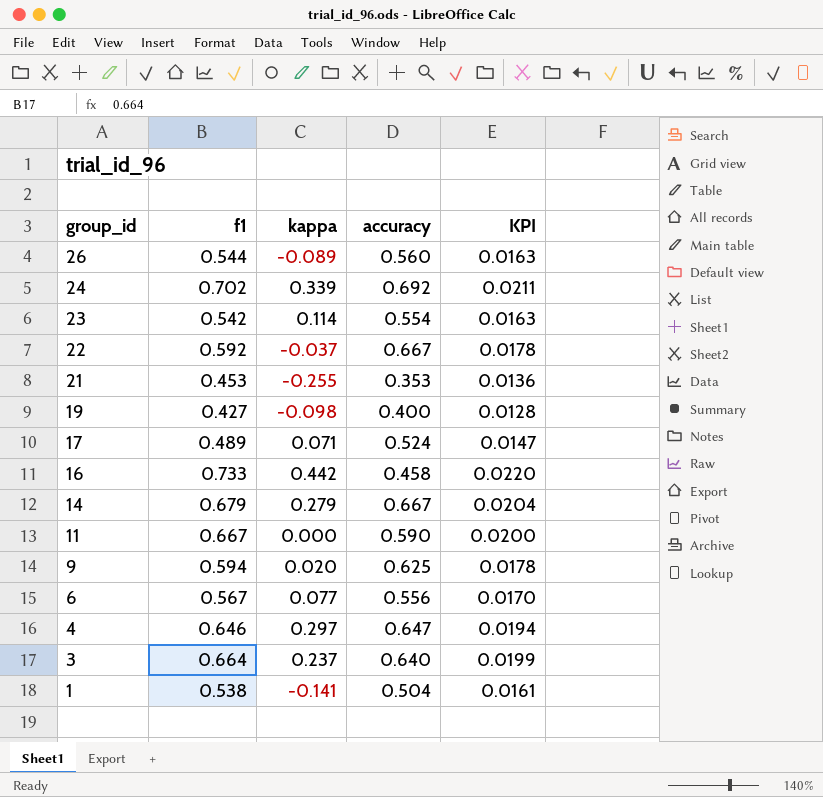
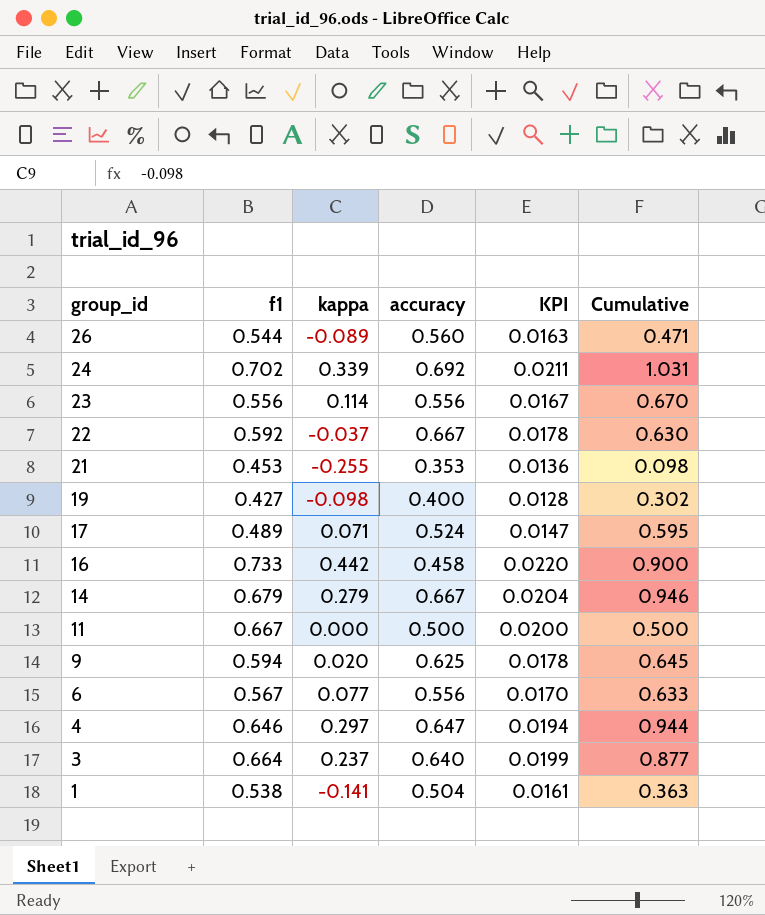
column Cumulative | formula: none -> [kappa] + [accuracy]
23 | f1: 0.542 -> 0.556
23 | accuracy: 0.554 -> 0.556
23 | KPI: 0.0163 -> 0.0167
11 | accuracy: 0.590 -> 0.500

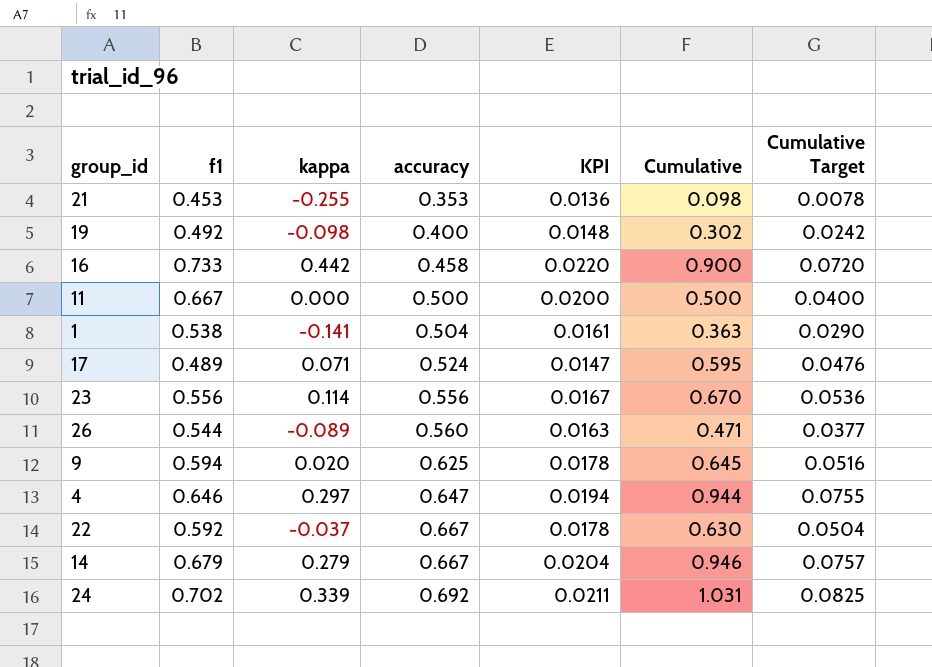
row order: group_id descending -> accuracy ascending
column Cumulative Target | formula: none -> [Cumulative] * 0.08
row 6: 0.567 | 0.077 | 0.556 | 0.0170 | 0.633 -> none
row 3: 0.664 | 0.237 | 0.640 | 0.0199 | 0.877 -> none
19 | f1: 0.427 -> 0.492
19 | KPI: 0.0128 -> 0.0148

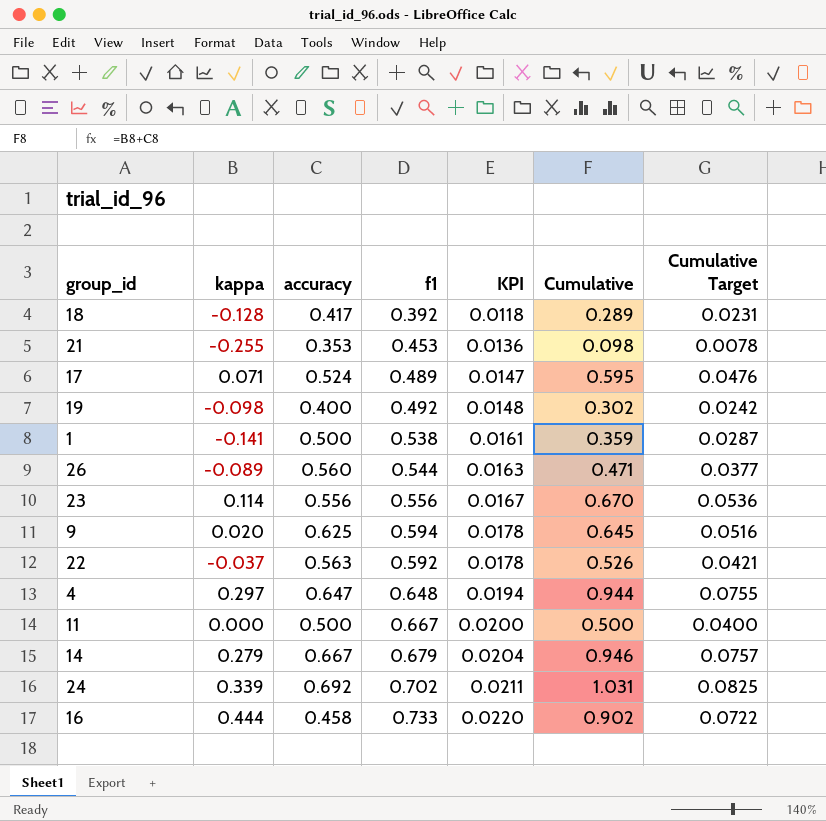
row order: accuracy ascending -> KPI ascending
column f1 | position: 2 -> 4
row 18: none -> -0.128 | 0.417 | 0.392 | 0.0118 | 0.289 | 0.0231
1 | accuracy: 0.504 -> 0.500
1 | Cumulative: 0.363 -> 0.359
1 | Cumulative Target: 0.0290 -> 0.0287
22 | accuracy: 0.667 -> 0.563
22 | Cumulative: 0.630 -> 0.526
22 | Cumulative Target: 0.0504 -> 0.0421
4 | f1: 0.646 -> 0.648
16 | kappa: 0.442 -> 0.444
16 | Cumulative: 0.900 -> 0.902
16 | Cumulative Target: 0.0720 -> 0.0722

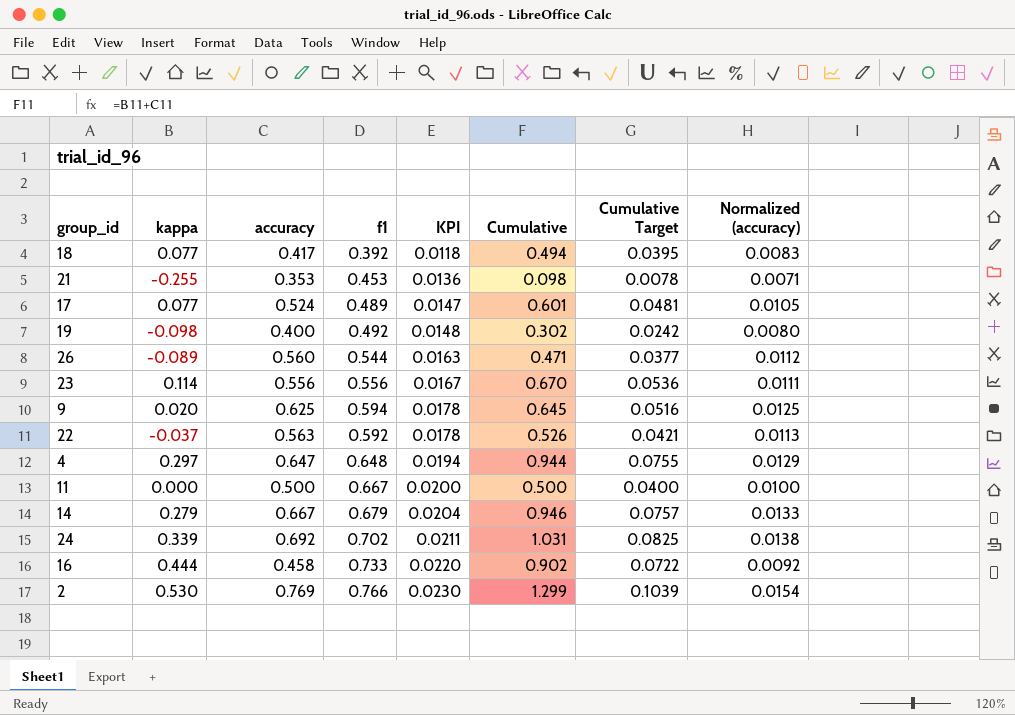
column Normalized (accuracy) | formula: none -> [accuracy] * 0.02
row 1: -0.141 | 0.500 | 0.538 | 0.0161 | 0.359 | 0.0287 -> none
18 | kappa: -0.128 -> 0.077
18 | Cumulative: 0.289 -> 0.494
18 | Cumulative Target: 0.0231 -> 0.0395
17 | kappa: 0.071 -> 0.077
17 | Cumulative: 0.595 -> 0.601
17 | Cumulative Target: 0.0476 -> 0.0481
row 2: none -> 0.530 | 0.769 | 0.766 | 0.0230 | 1.299 | 0.1039 | 0.0154

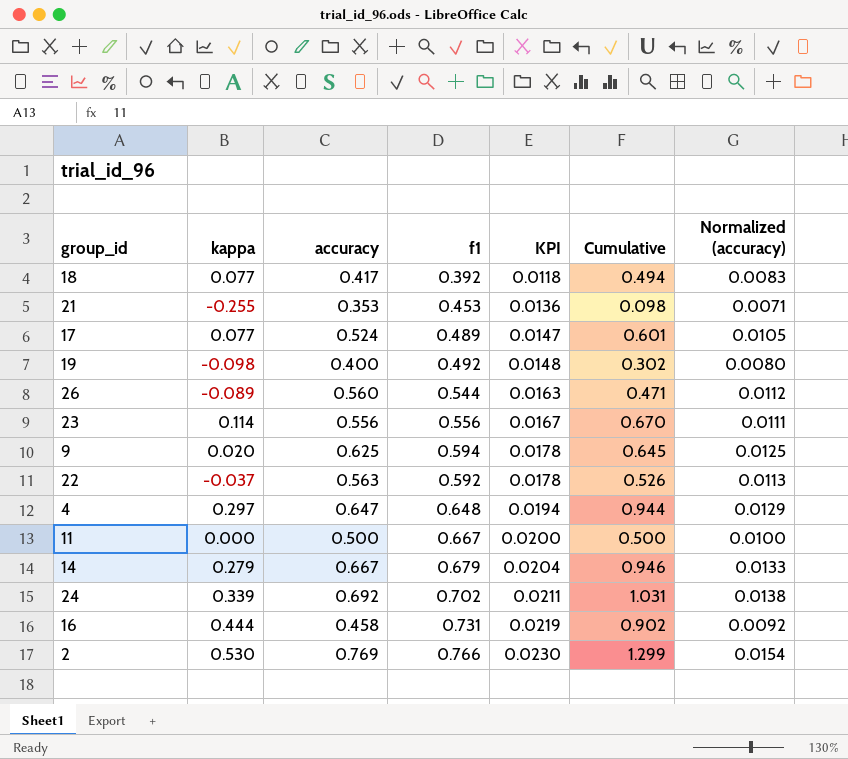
column Cumulative Target | formula: [Cumulative] * 0.08 -> none
16 | f1: 0.733 -> 0.731
16 | KPI: 0.0220 -> 0.0219

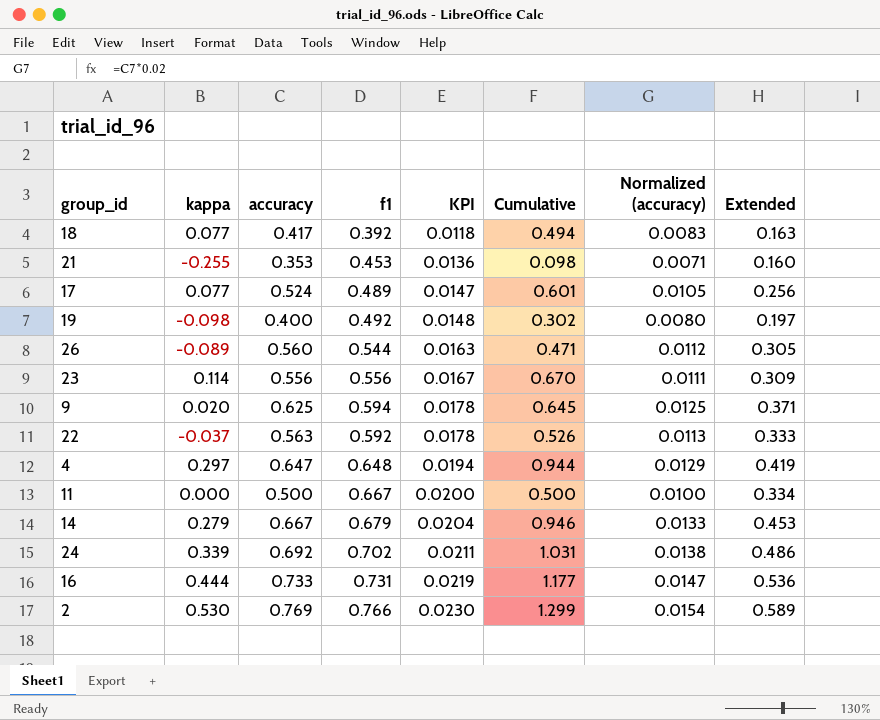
column Extended | formula: none -> [accuracy] * [f1]
16 | accuracy: 0.458 -> 0.733
16 | Cumulative: 0.902 -> 1.177
16 | Normalized (accuracy): 0.0092 -> 0.0147

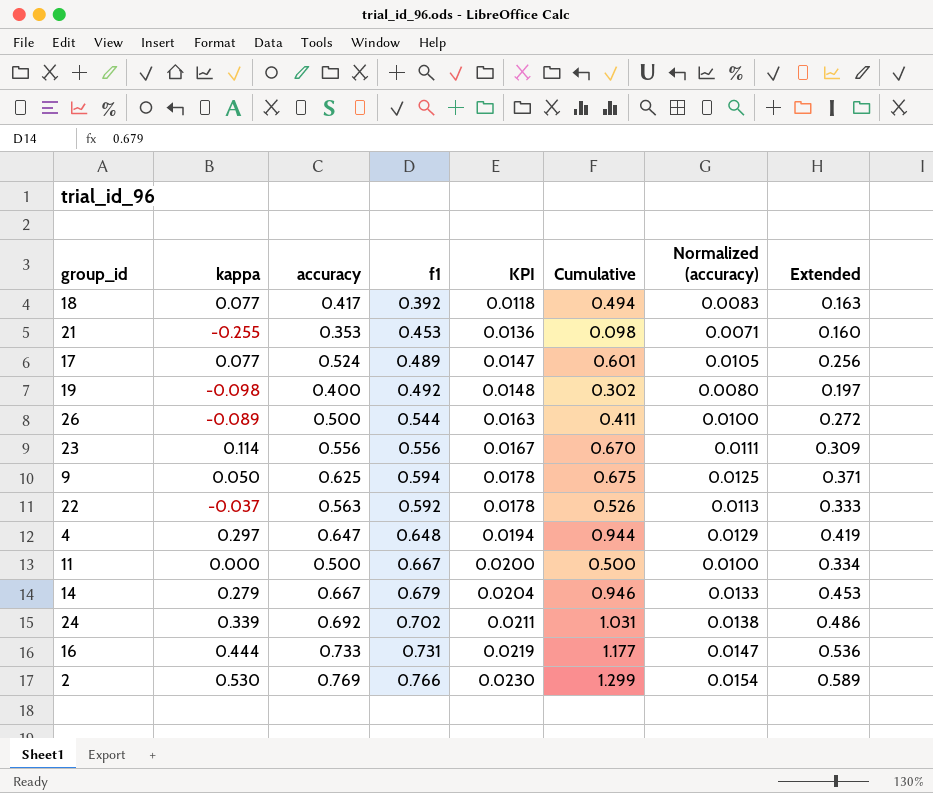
26 | accuracy: 0.560 -> 0.500
26 | Cumulative: 0.471 -> 0.411
26 | Normalized (accuracy): 0.0112 -> 0.0100
26 | Extended: 0.305 -> 0.272
9 | kappa: 0.020 -> 0.050
9 | Cumulative: 0.645 -> 0.675

